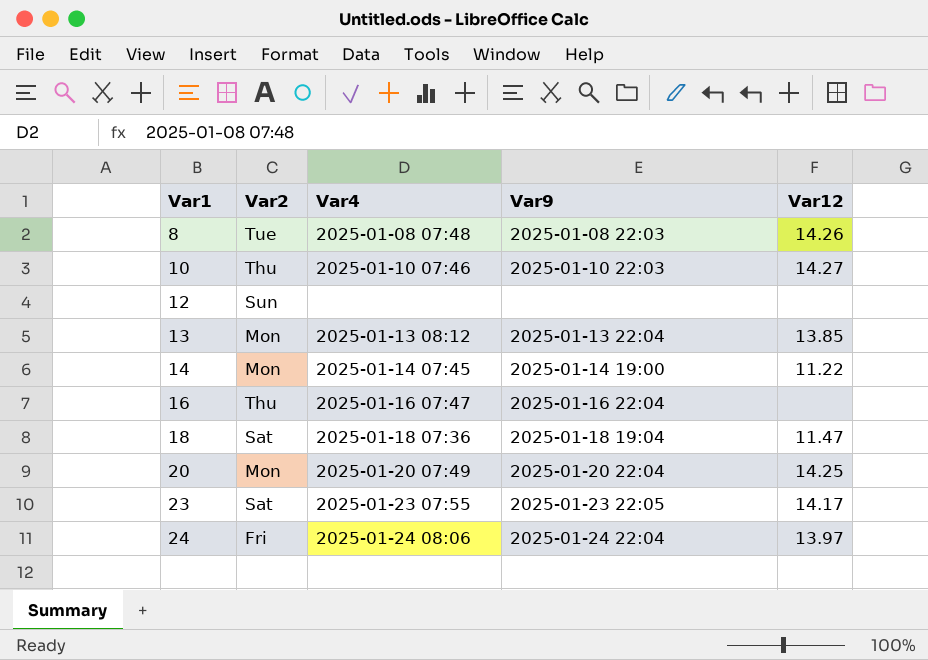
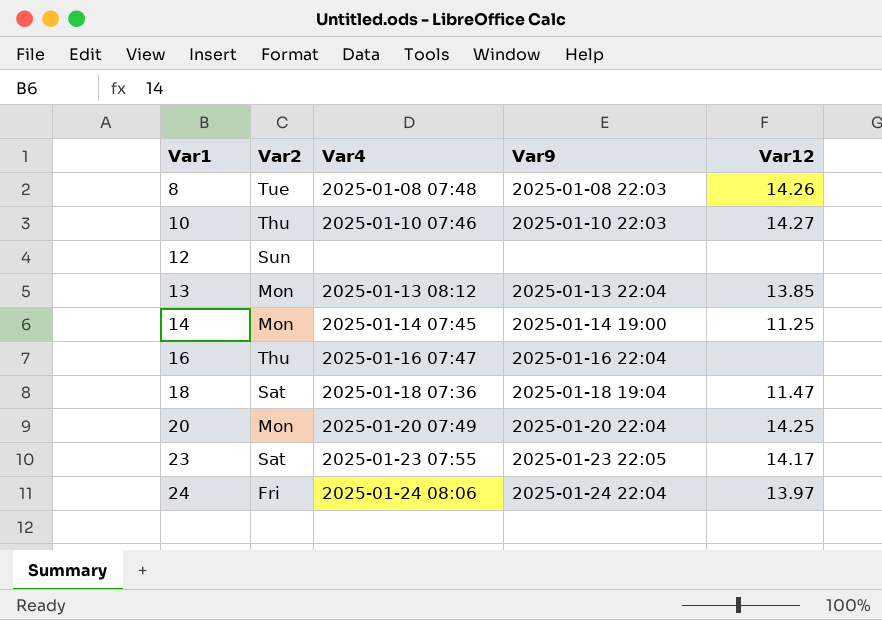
14 | Var12: 11.22 -> 11.25

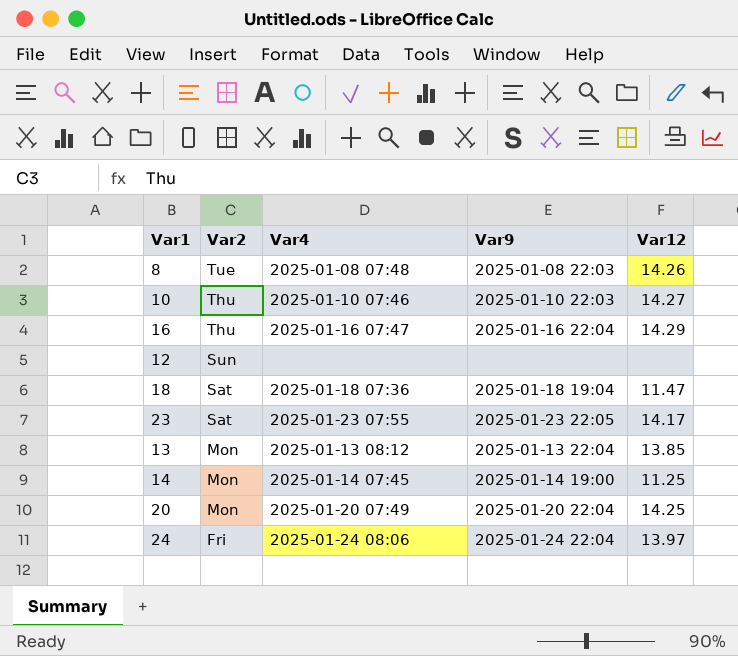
row order: Var1 ascending -> Var2 descending
16 | Var12: none -> 14.29

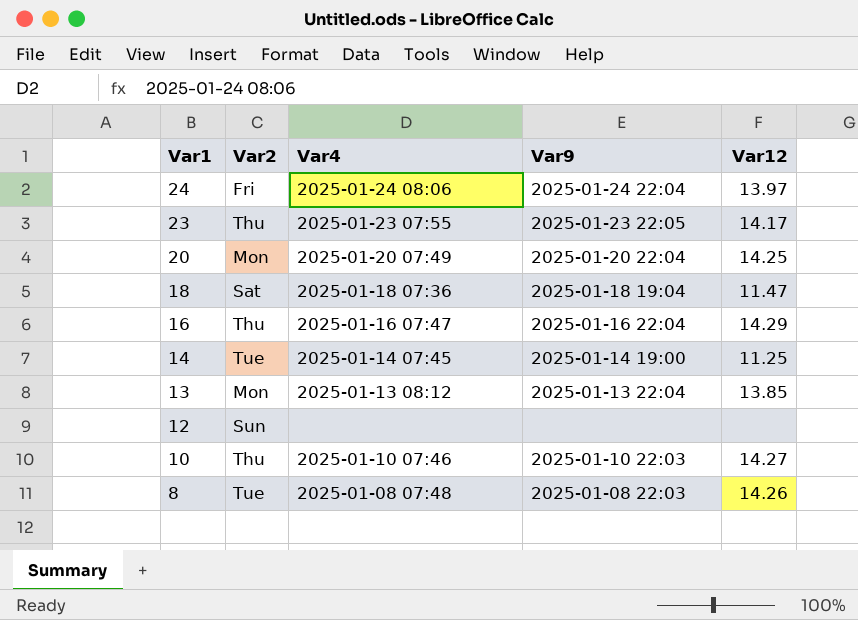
row order: Var2 descending -> Var1 descending
23 | Var2: Sat -> Thu
14 | Var2: Mon -> Tue

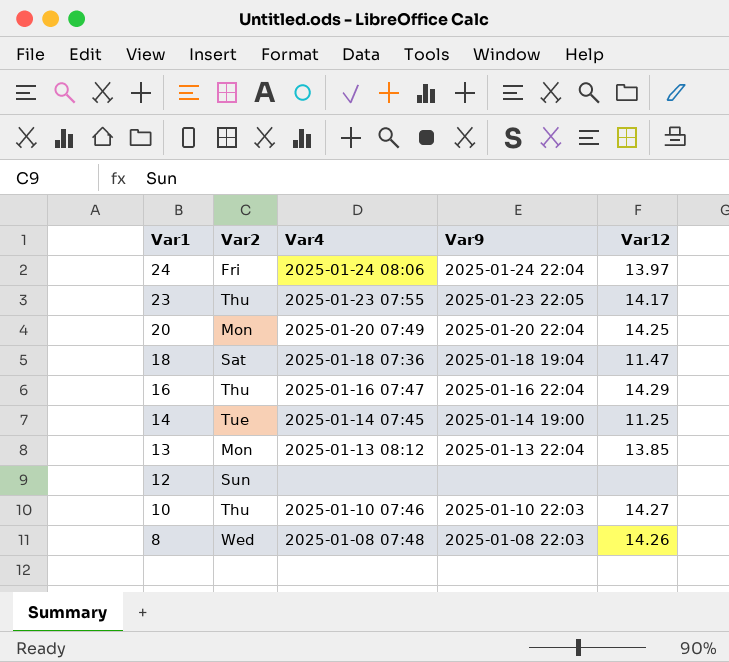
8 | Var2: Tue -> Wed

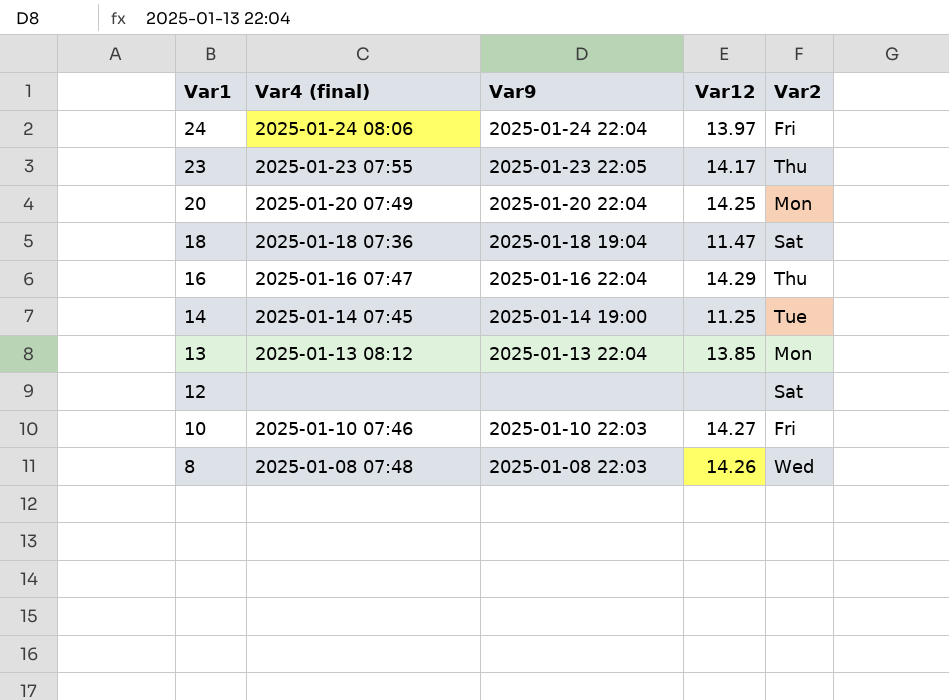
column name: Var4 -> Var4 (final)
column Var2 | position: 2 -> 5
12 | Var2: Sun -> Sat
10 | Var2: Thu -> Fri

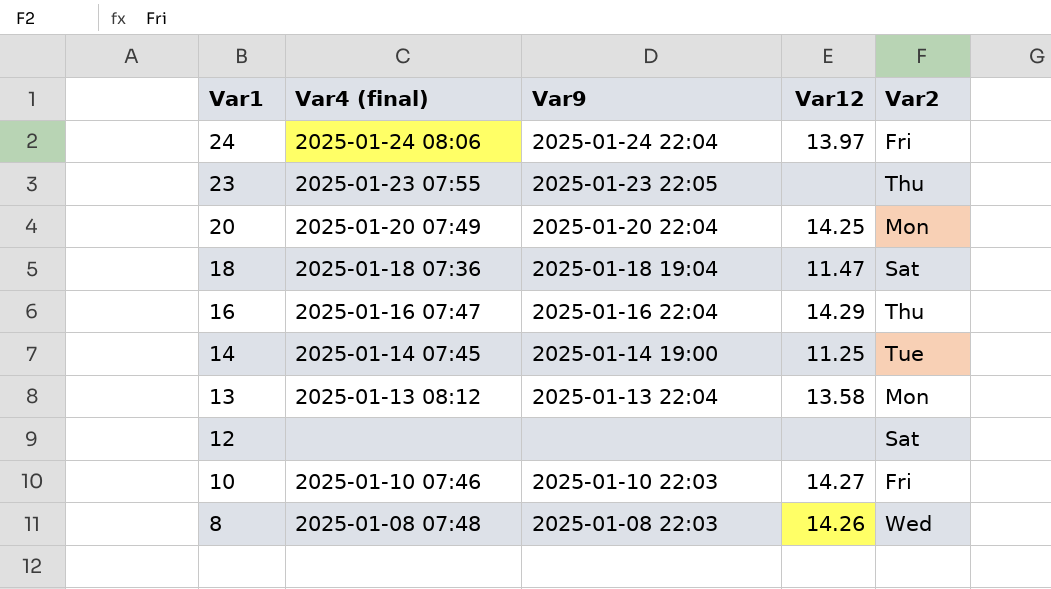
23 | Var12: 14.17 -> none
13 | Var12: 13.85 -> 13.58

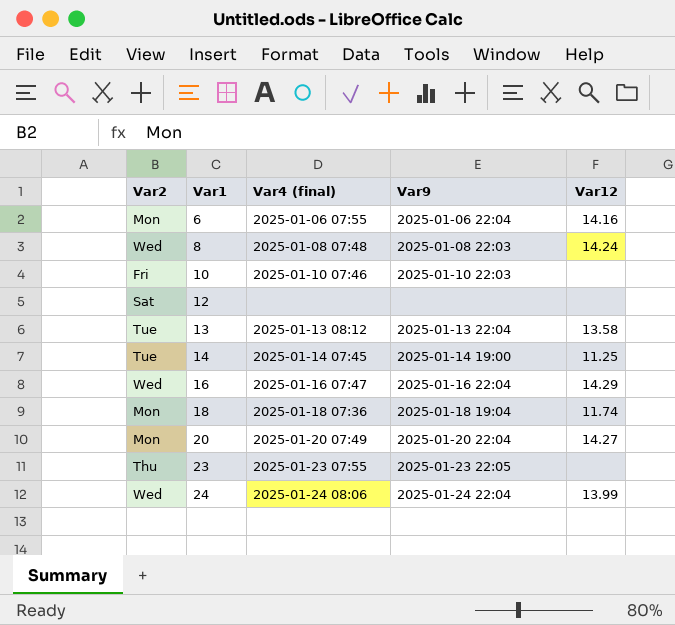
row order: Var1 descending -> Var1 ascending
column Var2 | position: 5 -> 1
row 6: none -> Mon | 2025-01-06 07:55 | 2025-01-06 22:04 | 14.16
8 | Var12: 14.26 -> 14.24
10 | Var12: 14.27 -> none
13 | Var2: Mon -> Tue
16 | Var2: Thu -> Wed
18 | Var2: Sat -> Mon
18 | Var12: 11.47 -> 11.74
20 | Var12: 14.25 -> 14.27
24 | Var2: Fri -> Wed
24 | Var12: 13.97 -> 13.99

